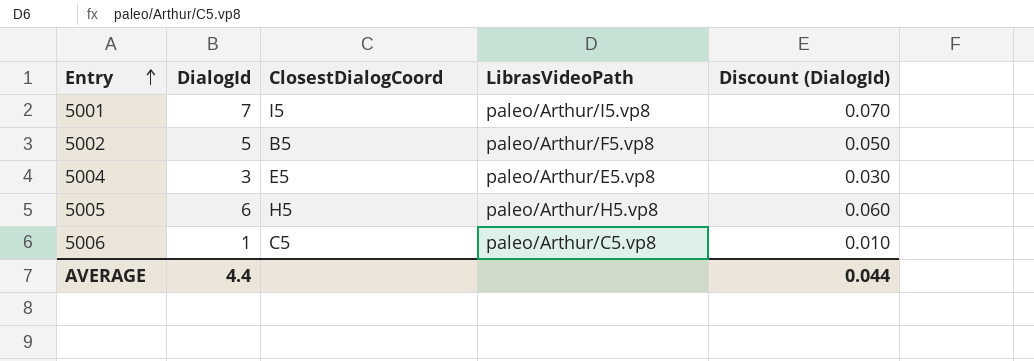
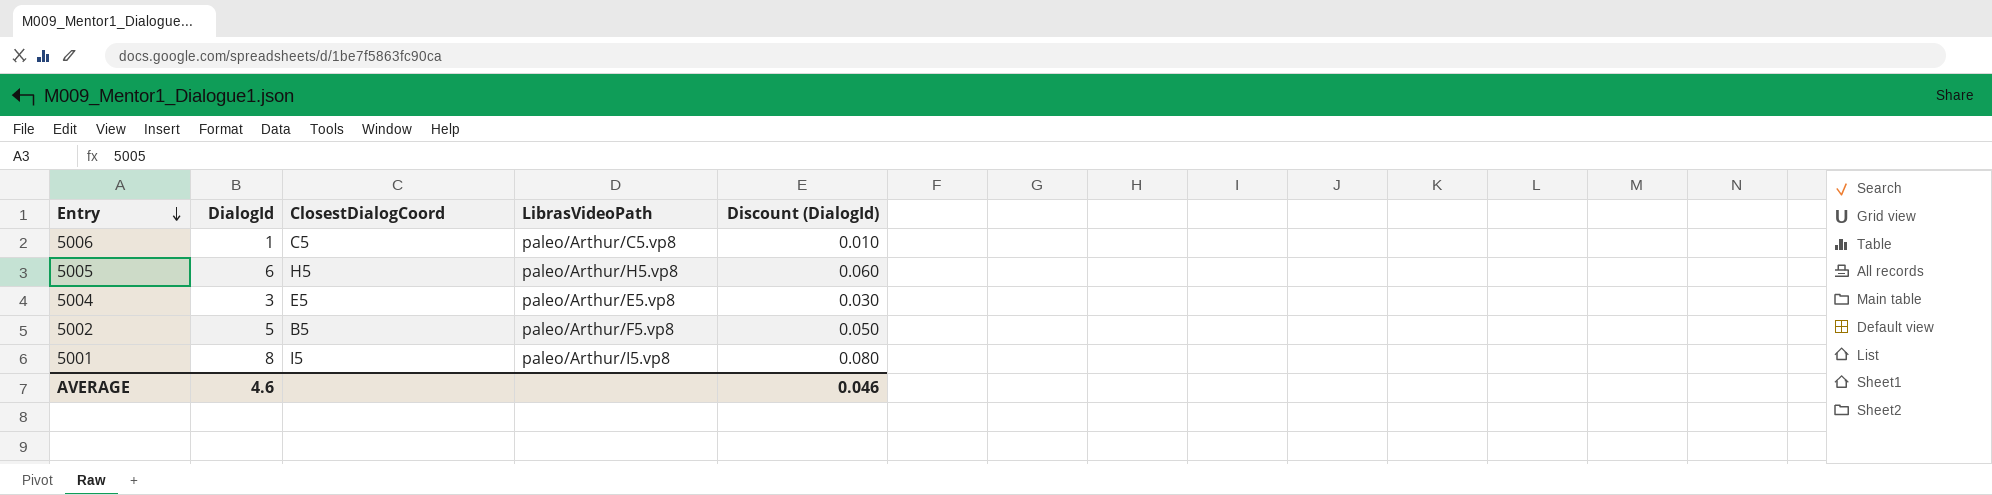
row order: Entry ascending -> Entry descending
5001 | DialogId: 7 -> 8
5001 | Discount (DialogId): 0.070 -> 0.080
AVERAGE | DialogId: 4.4 -> 4.6
AVERAGE | Discount (DialogId): 0.044 -> 0.046

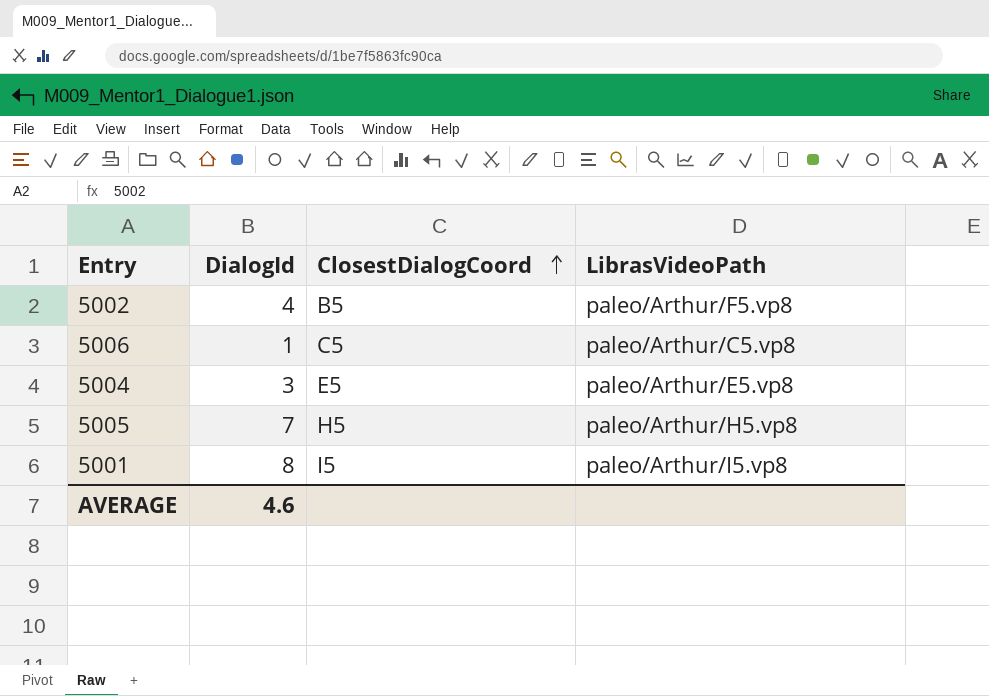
row order: Entry descending -> ClosestDialogCoord ascending
column Discount (DialogId) | formula: [DialogId] * 0.01 -> none
5002 | DialogId: 5 -> 4
5005 | DialogId: 6 -> 7

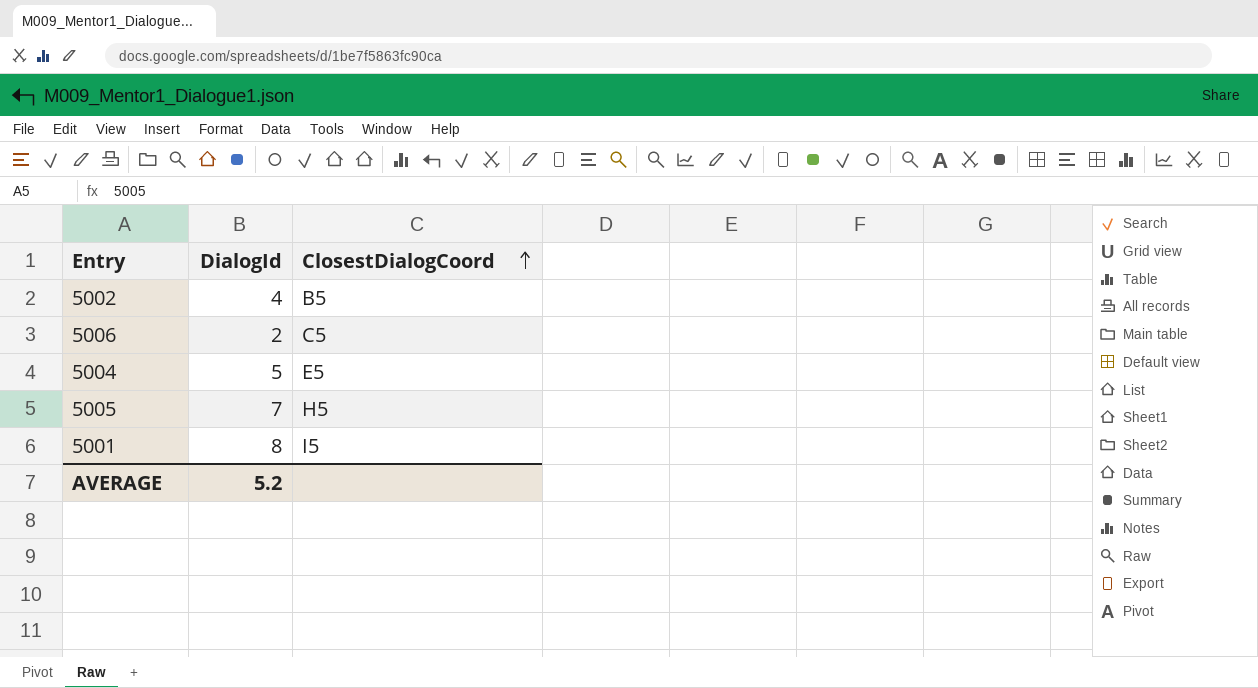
column LibrasVideoPath | position: 4 -> none
5006 | DialogId: 1 -> 2
5004 | DialogId: 3 -> 5
AVERAGE | DialogId: 4.6 -> 5.2

